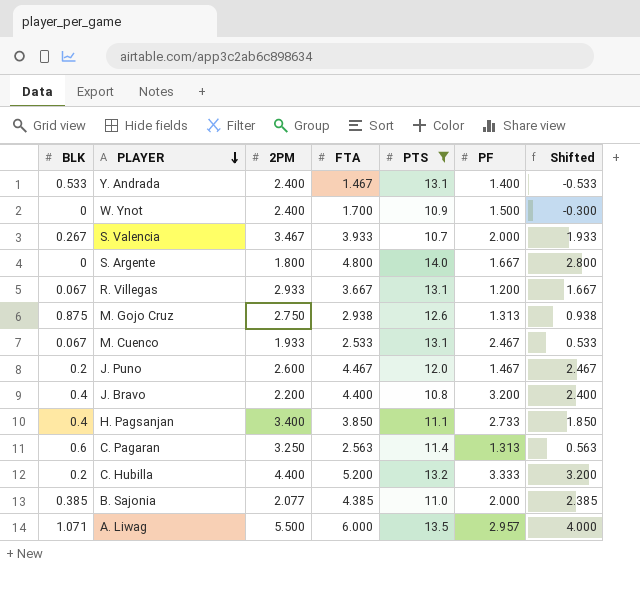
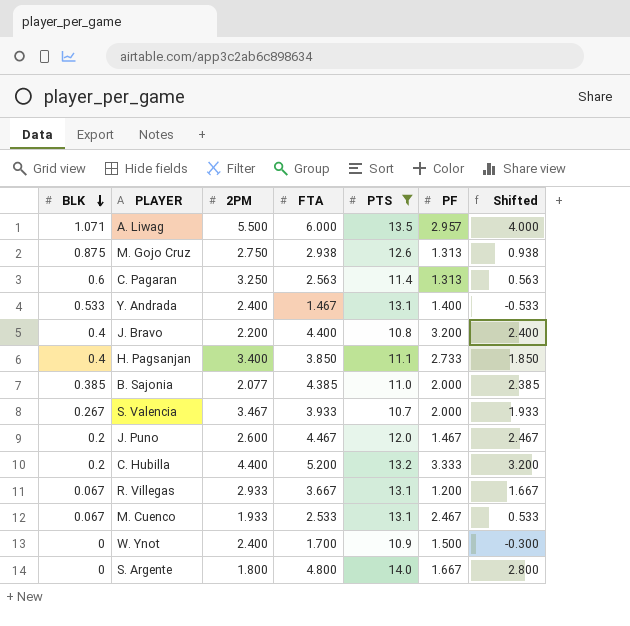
row order: PLAYER descending -> BLK descending

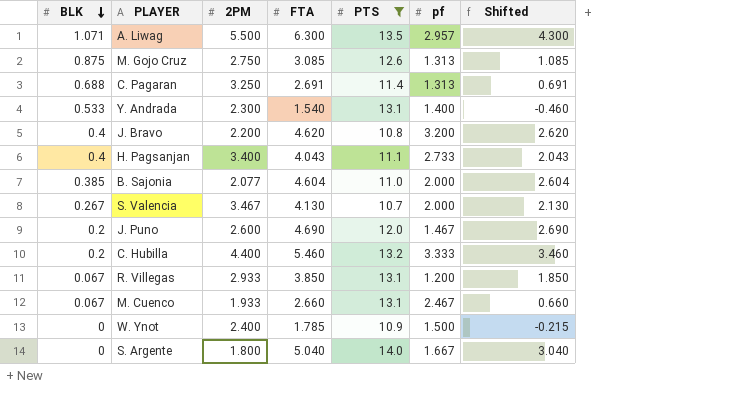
column name: PF -> pf
A. Liwag | FTA: 6.000 -> 6.300
A. Liwag | Shifted: 4.000 -> 4.300
M. Gojo Cruz | FTA: 2.938 -> 3.085
M. Gojo Cruz | Shifted: 0.938 -> 1.085
C. Pagaran | BLK: 0.6 -> 0.688
C. Pagaran | FTA: 2.563 -> 2.691
C. Pagaran | Shifted: 0.563 -> 0.691
Y. Andrada | 2PM: 2.400 -> 2.300
Y. Andrada | FTA: 1.467 -> 1.540
Y. Andrada | Shifted: -0.533 -> -0.460
J. Bravo | FTA: 4.400 -> 4.620
J. Bravo | Shifted: 2.400 -> 2.620
H. Pagsanjan | FTA: 3.850 -> 4.043
H. Pagsanjan | Shifted: 1.850 -> 2.043
B. Sajonia | FTA: 4.385 -> 4.604
B. Sajonia | Shifted: 2.385 -> 2.604
S. Valencia | FTA: 3.933 -> 4.130
S. Valencia | Shifted: 1.933 -> 2.130
J. Puno | FTA: 4.467 -> 4.690
J. Puno | Shifted: 2.467 -> 2.690
C. Hubilla | FTA: 5.200 -> 5.460
C. Hubilla | Shifted: 3.200 -> 3.460
R. Villegas | FTA: 3.667 -> 3.850
R. Villegas | Shifted: 1.667 -> 1.850
M. Cuenco | FTA: 2.533 -> 2.660
M. Cuenco | Shifted: 0.533 -> 0.660
W. Ynot | FTA: 1.700 -> 1.785
W. Ynot | Shifted: -0.300 -> -0.215
S. Argente | FTA: 4.800 -> 5.040
S. Argente | Shifted: 2.800 -> 3.040

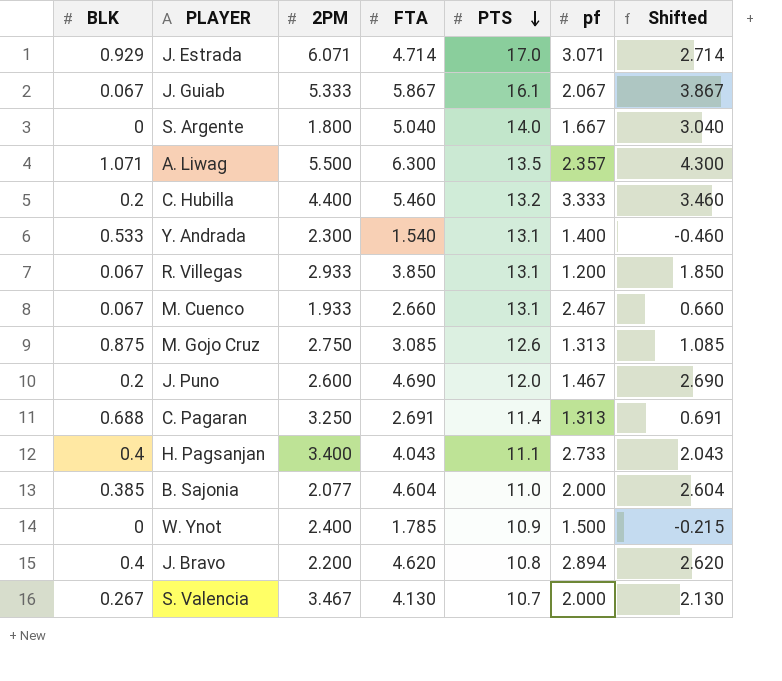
filter: PTS <= 14.0 -> none
row order: BLK descending -> PTS descending
A. Liwag | pf: 2.957 -> 2.357
J. Bravo | pf: 3.200 -> 2.894

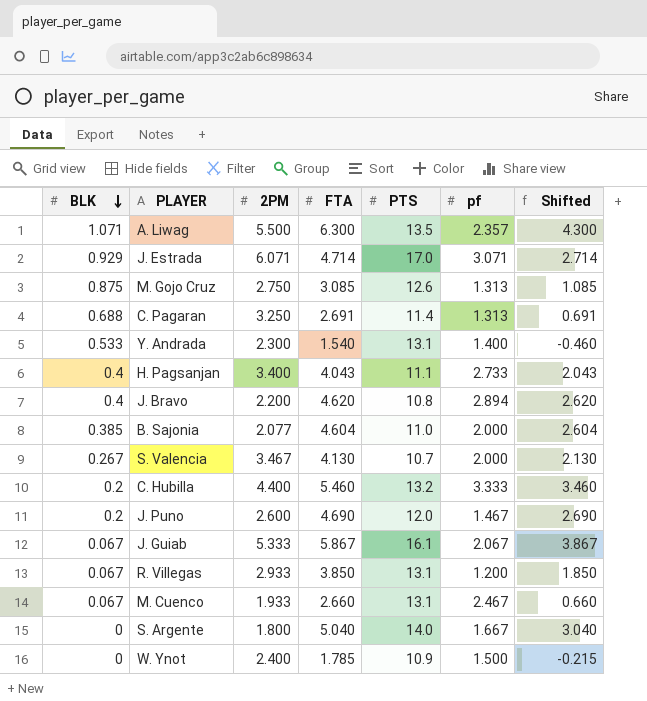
row order: PTS descending -> BLK descending

